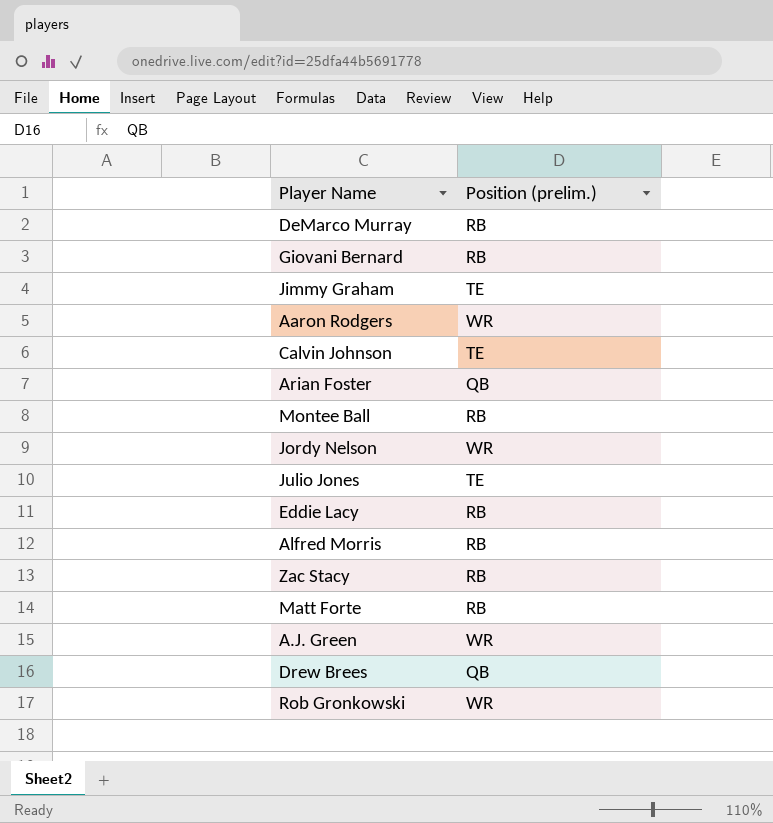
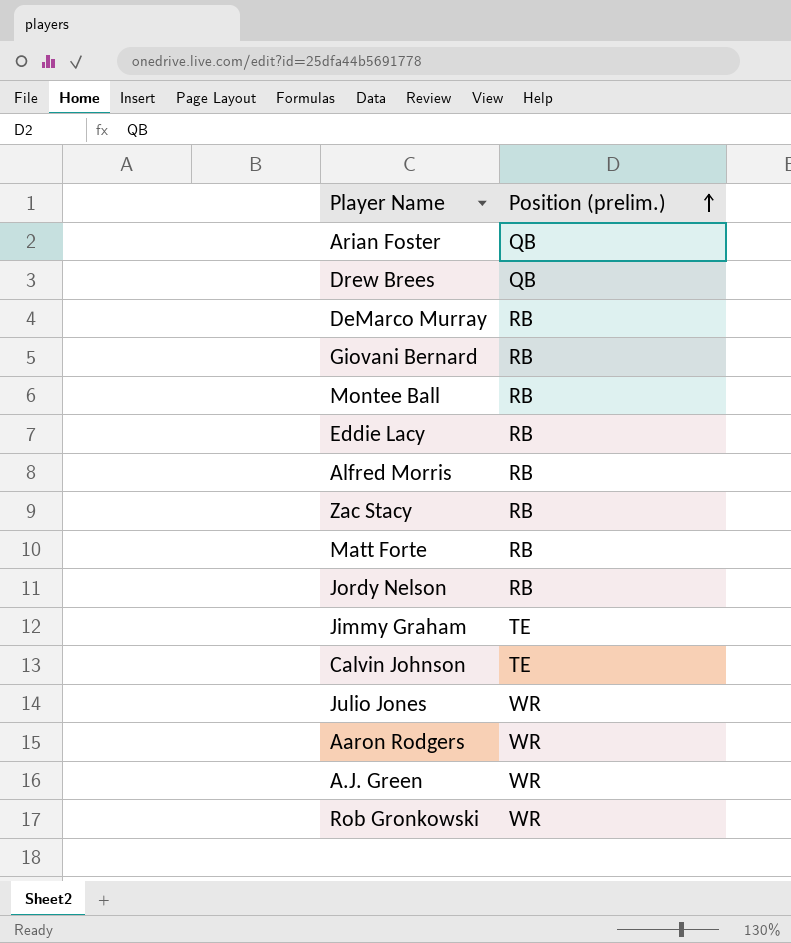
row order: none -> Position (prelim.) ascending
Jordy Nelson | Position (prelim.): WR -> RB
Julio Jones | Position (prelim.): TE -> WR

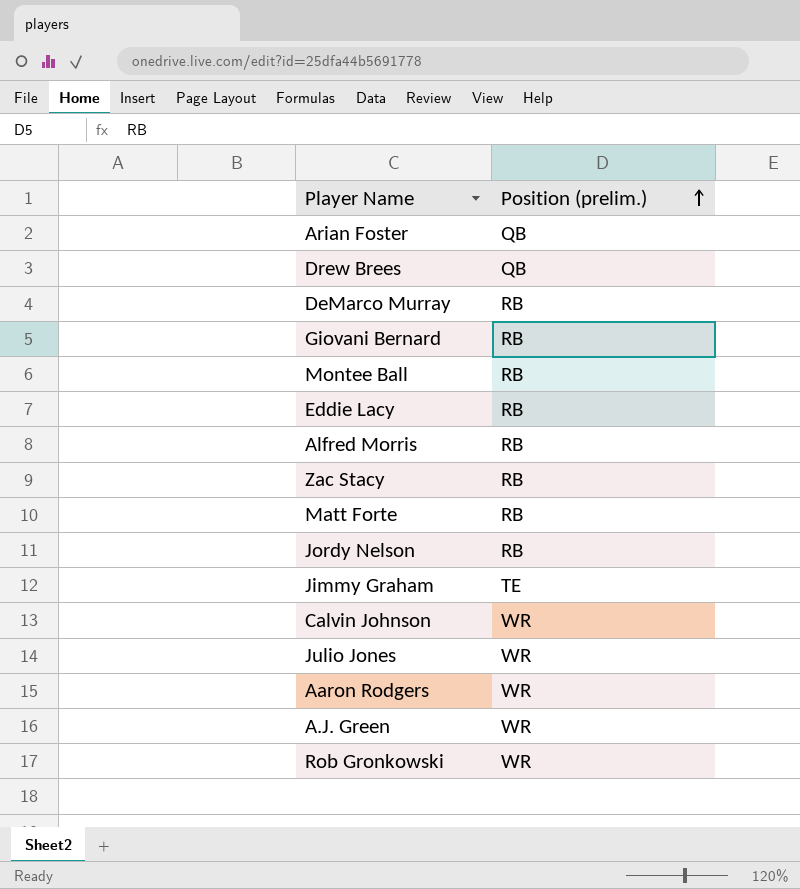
Calvin Johnson | Position (prelim.): TE -> WR

